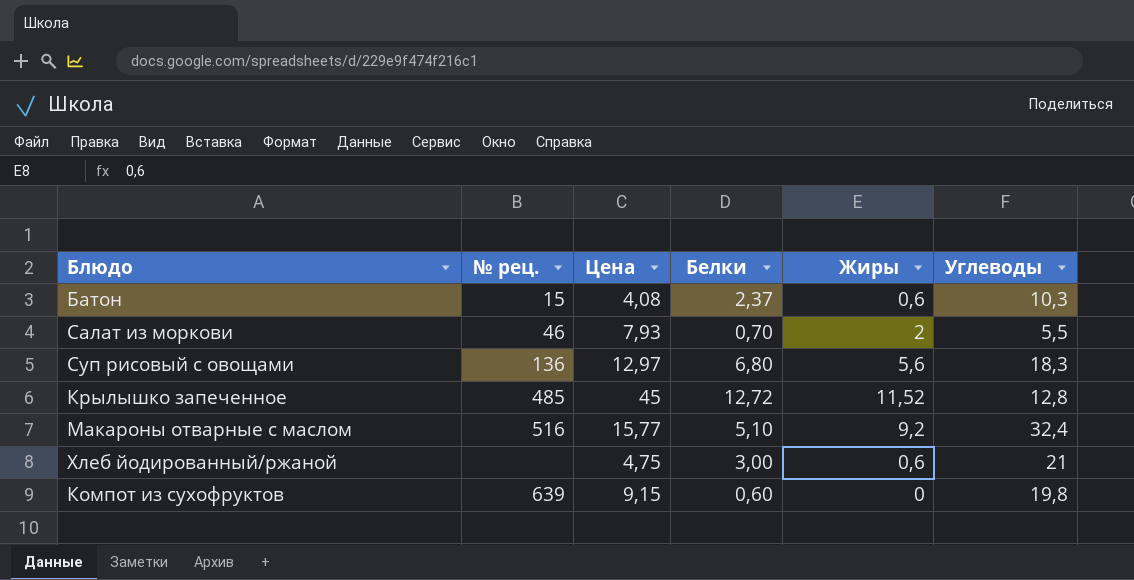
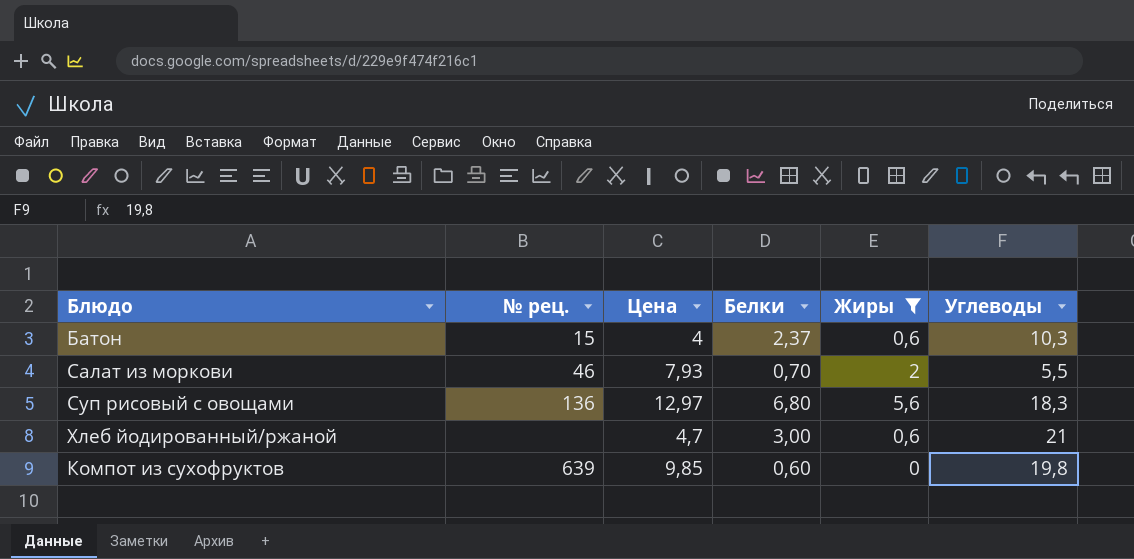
filter: none -> Жиры <= 5,6
Батон | Цена: 4,08 -> 4
Хлеб йодированный/ржаной | Цена: 4,75 -> 4,7
Компот из сухофруктов | Цена: 9,15 -> 9,85

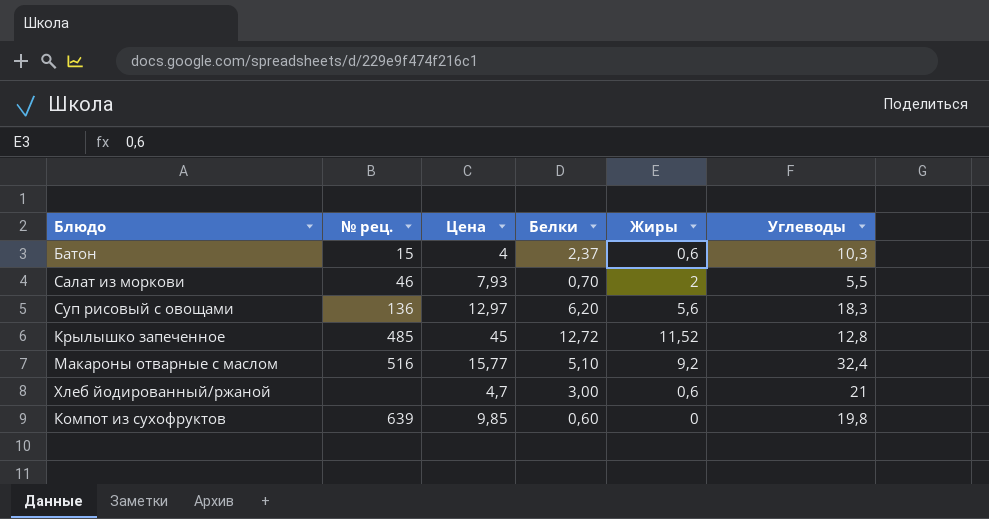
filter: Жиры <= 5,6 -> none
Суп рисовый с овощами | Белки: 6,80 -> 6,20

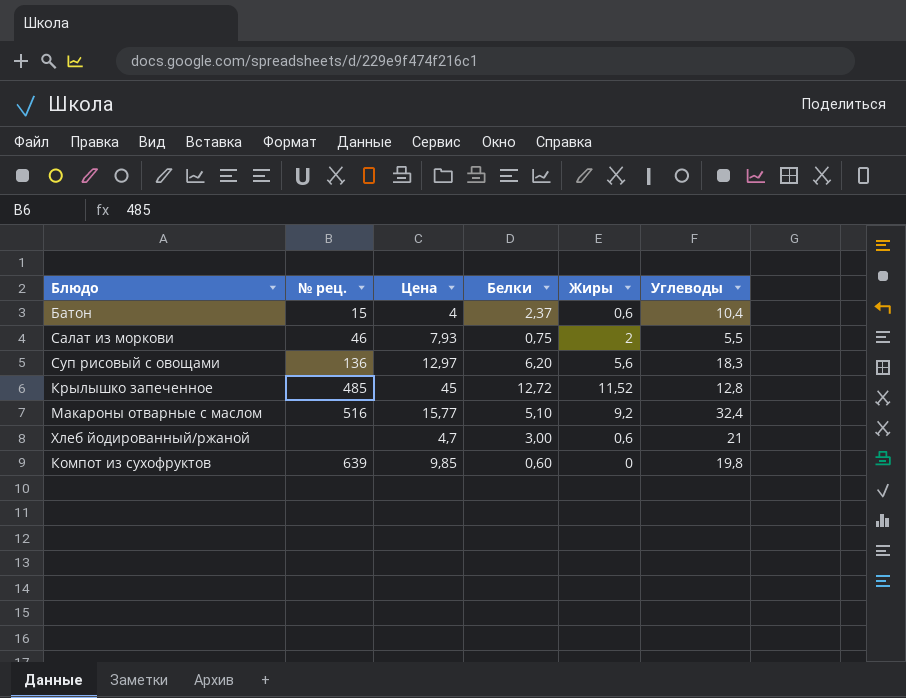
Батон | Углеводы: 10,3 -> 10,4
Салат из моркови | Белки: 0,70 -> 0,75

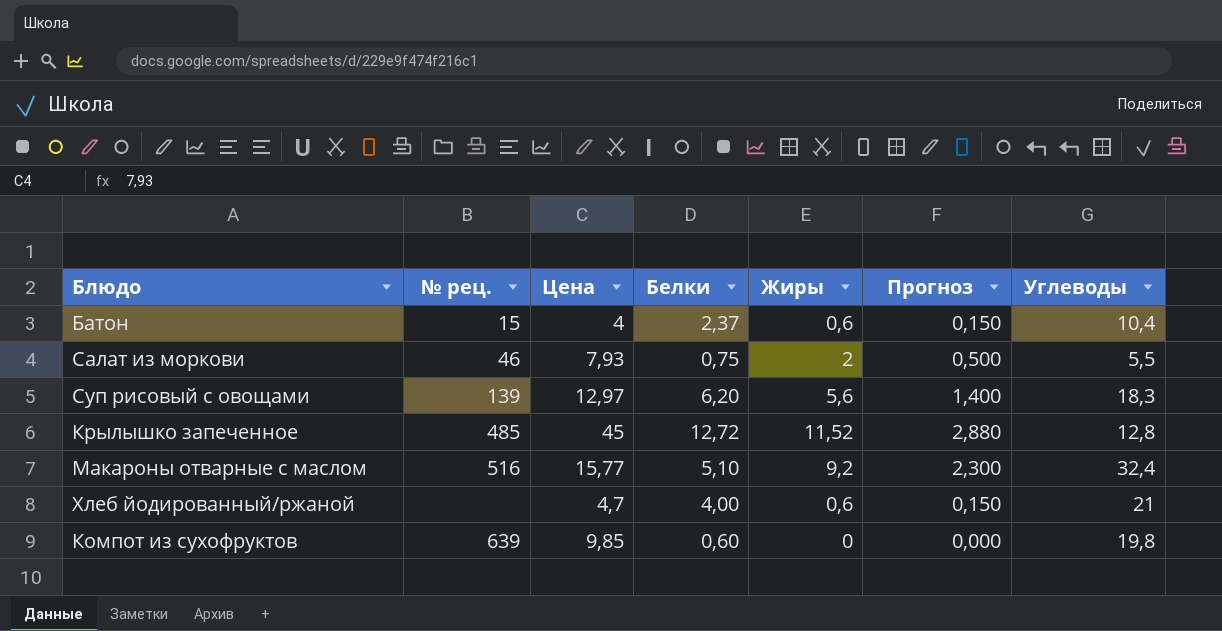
column Прогноз | formula: none -> [Жиры] * 0,25
Суп рисовый с овощами | № рец.: 136 -> 139
Хлеб йодированный/ржаной | Белки: 3,00 -> 4,00

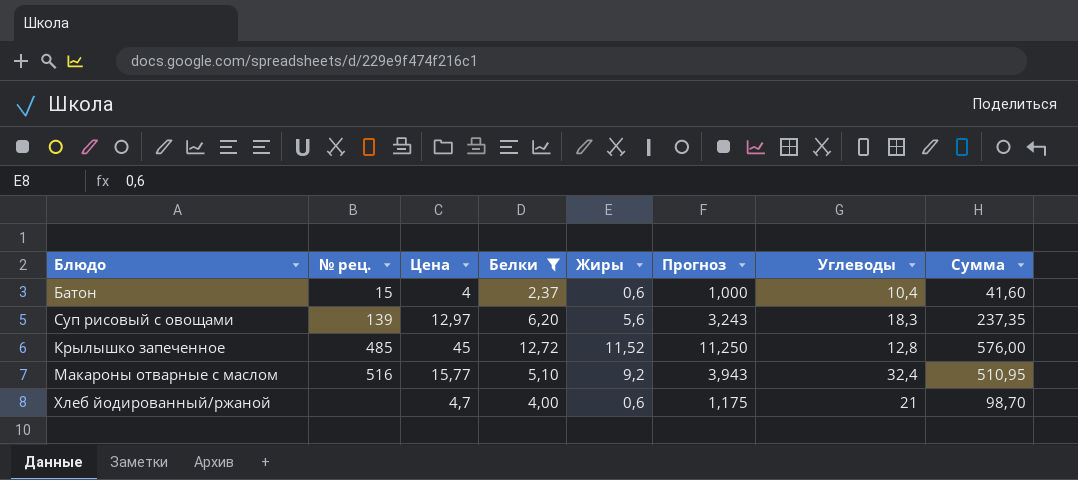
filter: none -> Белки >= 2,37
column Прогноз | formula: [Жиры] * 0,25 -> [Цена] * 0,25
column Сумма | formula: none -> [Цена] * [Углеводы]

